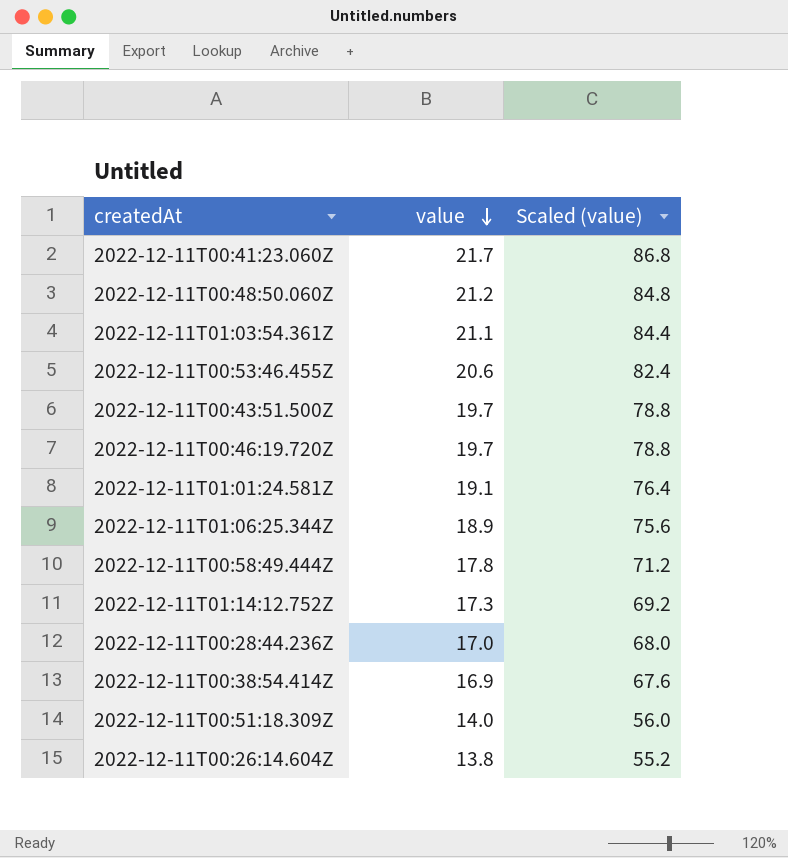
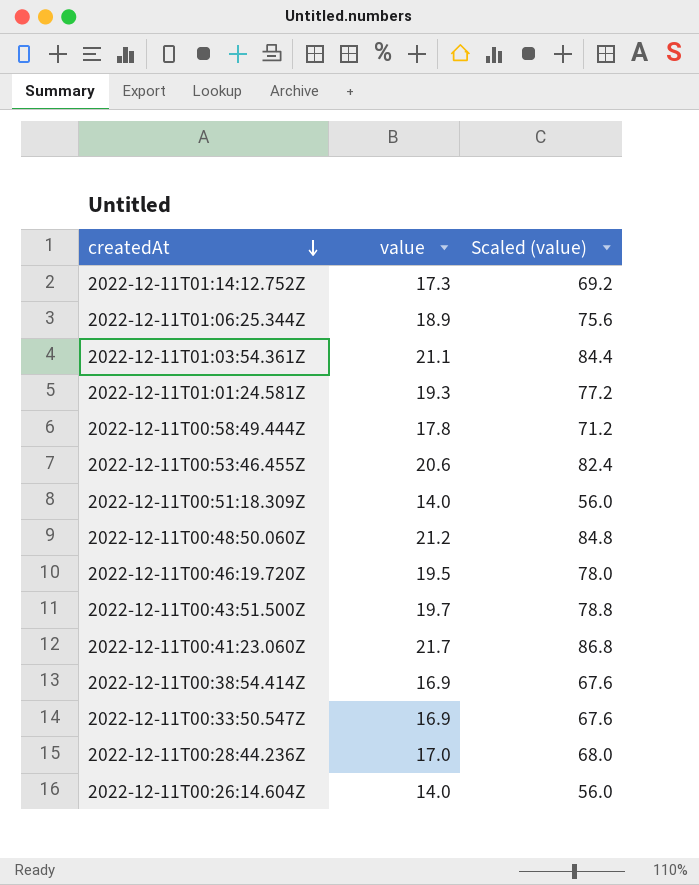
row order: value descending -> createdAt descending
2022-12-11T01:01:24.581Z | value: 19.1 -> 19.3
2022-12-11T01:01:24.581Z | Scaled (value): 76.4 -> 77.2
2022-12-11T00:46:19.720Z | value: 19.7 -> 19.5
2022-12-11T00:46:19.720Z | Scaled (value): 78.8 -> 78.0
row 2022-12-11T00:33:50.547Z: none -> 16.9 | 67.6
2022-12-11T00:26:14.604Z | value: 13.8 -> 14.0
2022-12-11T00:26:14.604Z | Scaled (value): 55.2 -> 56.0

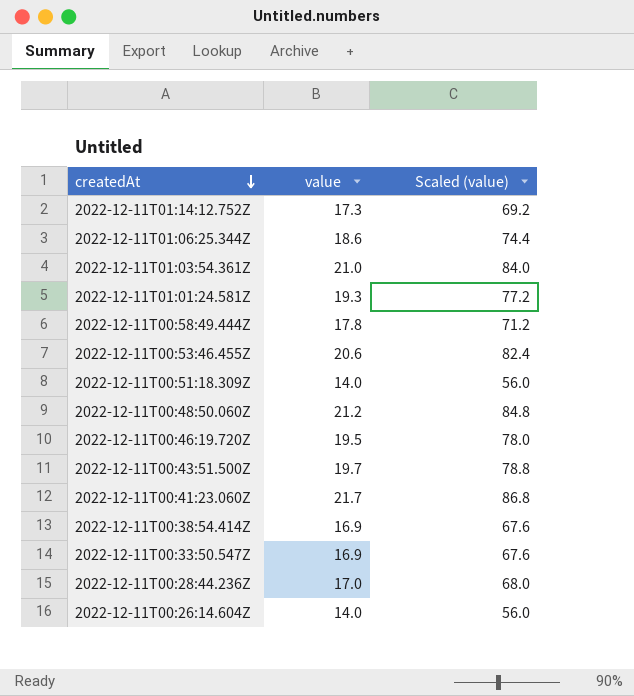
2022-12-11T01:06:25.344Z | value: 18.9 -> 18.6
2022-12-11T01:06:25.344Z | Scaled (value): 75.6 -> 74.4
2022-12-11T01:03:54.361Z | value: 21.1 -> 21.0
2022-12-11T01:03:54.361Z | Scaled (value): 84.4 -> 84.0

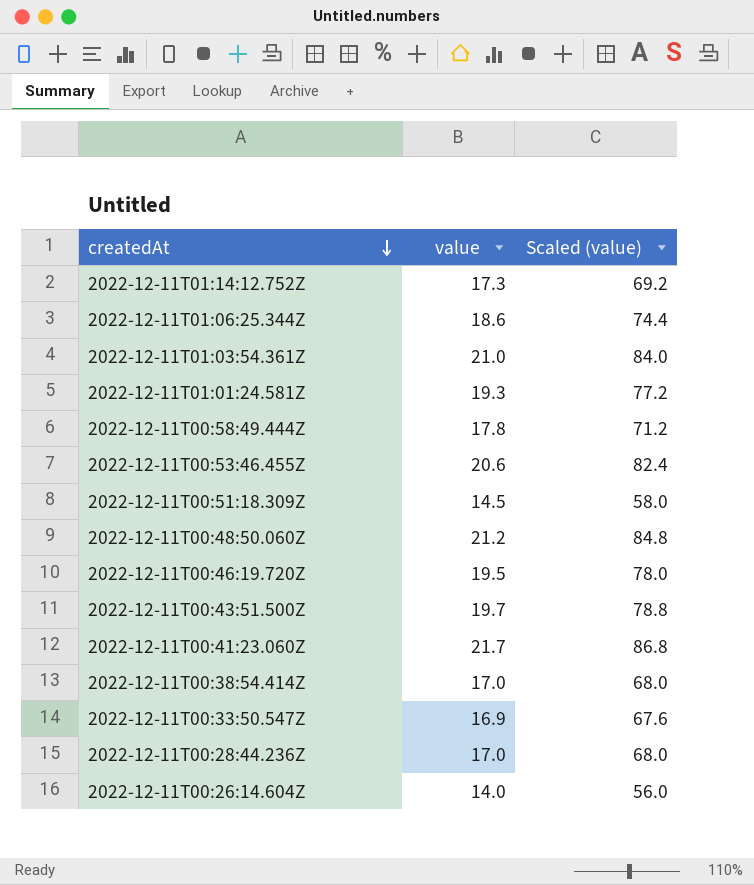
2022-12-11T00:51:18.309Z | value: 14.0 -> 14.5
2022-12-11T00:51:18.309Z | Scaled (value): 56.0 -> 58.0
2022-12-11T00:38:54.414Z | value: 16.9 -> 17.0
2022-12-11T00:38:54.414Z | Scaled (value): 67.6 -> 68.0

